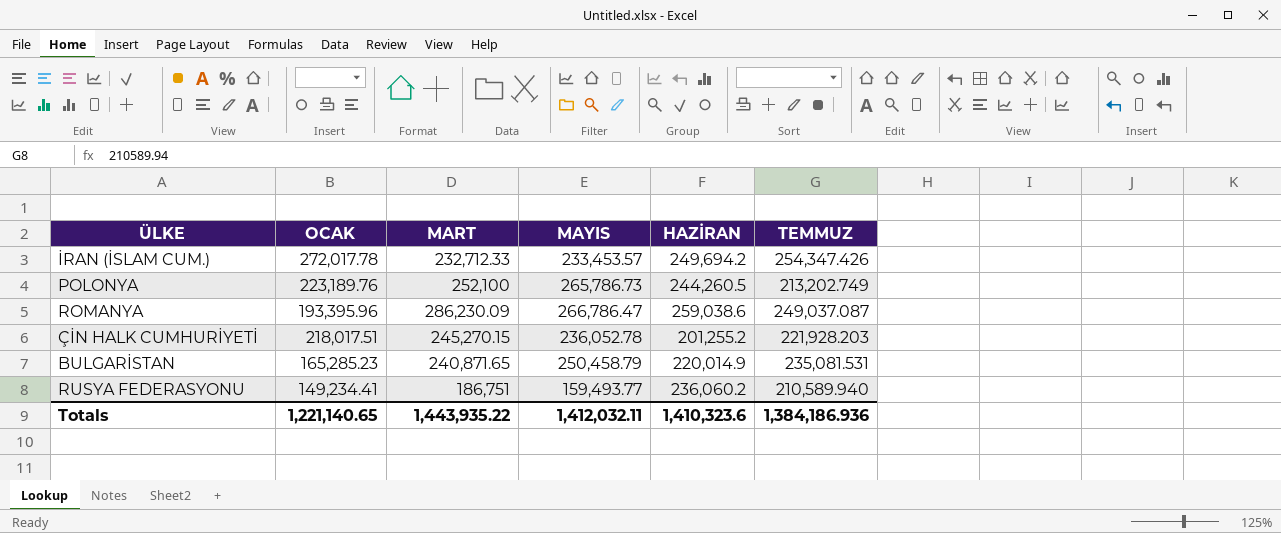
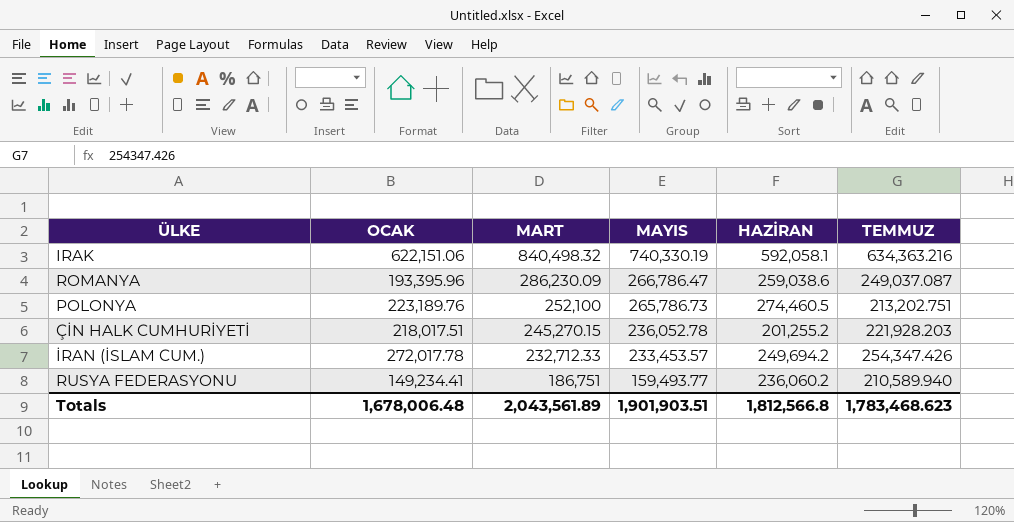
row order: none -> MART descending
row BULGARİSTAN: 165,285.23 | 240,871.65 | 250,458.79 | 220,014.9 | 235,081.531 -> none
row IRAK: none -> 622,151.06 | 840,498.32 | 740,330.19 | 592,058.1 | 634,363.216
POLONYA | HAZİRAN: 244,260.5 -> 274,460.5
POLONYA | TEMMUZ: 213,202.749 -> 213,202.751
Totals | OCAK: 1,221,140.65 -> 1,678,006.48
Totals | MART: 1,443,935.22 -> 2,043,561.89
Totals | MAYIS: 1,412,032.11 -> 1,901,903.51
Totals | HAZİRAN: 1,410,323.6 -> 1,812,566.8
Totals | TEMMUZ: 1,384,186.936 -> 1,783,468.623

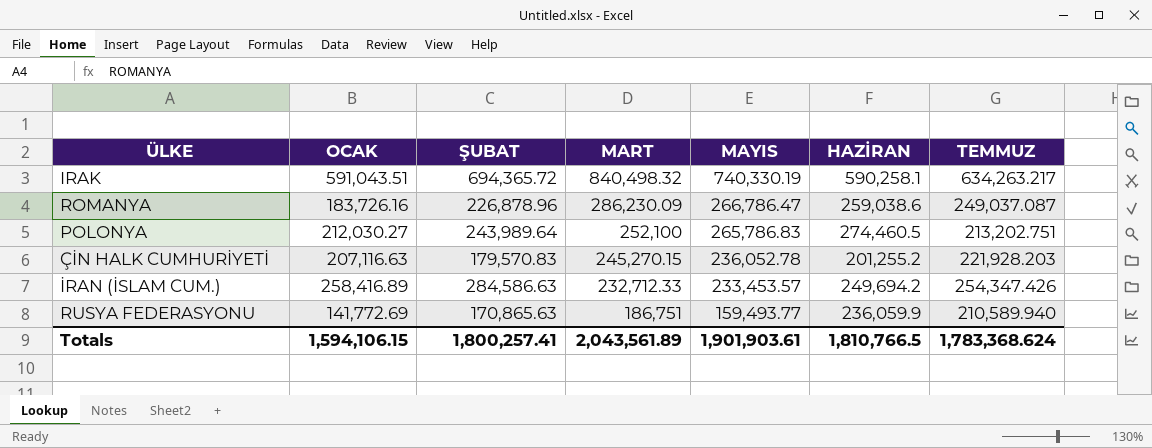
column ŞUBAT | position: none -> 3
IRAK | OCAK: 622,151.06 -> 591,043.51
IRAK | HAZİRAN: 592,058.1 -> 590,258.1
IRAK | TEMMUZ: 634,363.216 -> 634,263.217
ROMANYA | OCAK: 193,395.96 -> 183,726.16
POLONYA | OCAK: 223,189.76 -> 212,030.27
POLONYA | MAYIS: 265,786.73 -> 265,786.83
ÇİN HALK CUMHURİYETİ | OCAK: 218,017.51 -> 207,116.63
İRAN (İSLAM CUM.) | OCAK: 272,017.78 -> 258,416.89
RUSYA FEDERASYONU | OCAK: 149,234.41 -> 141,772.69
RUSYA FEDERASYONU | HAZİRAN: 236,060.2 -> 236,059.9
Totals | OCAK: 1,678,006.48 -> 1,594,106.15
Totals | MAYIS: 1,901,903.51 -> 1,901,903.61
Totals | HAZİRAN: 1,812,566.8 -> 1,810,766.5
Totals | TEMMUZ: 1,783,468.623 -> 1,783,368.624

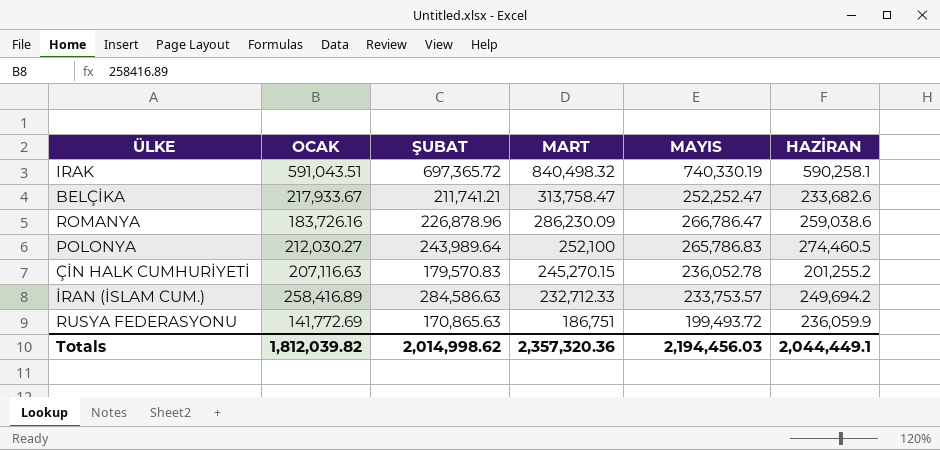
column TEMMUZ | position: 7 -> none
IRAK | ŞUBAT: 694,365.72 -> 697,365.72
row BELÇİKA: none -> 217,933.67 | 211,741.21 | 313,758.47 | 252,252.47 | 233,682.6
İRAN (İSLAM CUM.) | MAYIS: 233,453.57 -> 233,753.57
RUSYA FEDERASYONU | MAYIS: 159,493.77 -> 199,493.72
Totals | OCAK: 1,594,106.15 -> 1,812,039.82
Totals | ŞUBAT: 1,800,257.41 -> 2,014,998.62
Totals | MART: 2,043,561.89 -> 2,357,320.36
Totals | MAYIS: 1,901,903.61 -> 2,194,456.03
Totals | HAZİRAN: 1,810,766.5 -> 2,044,449.1

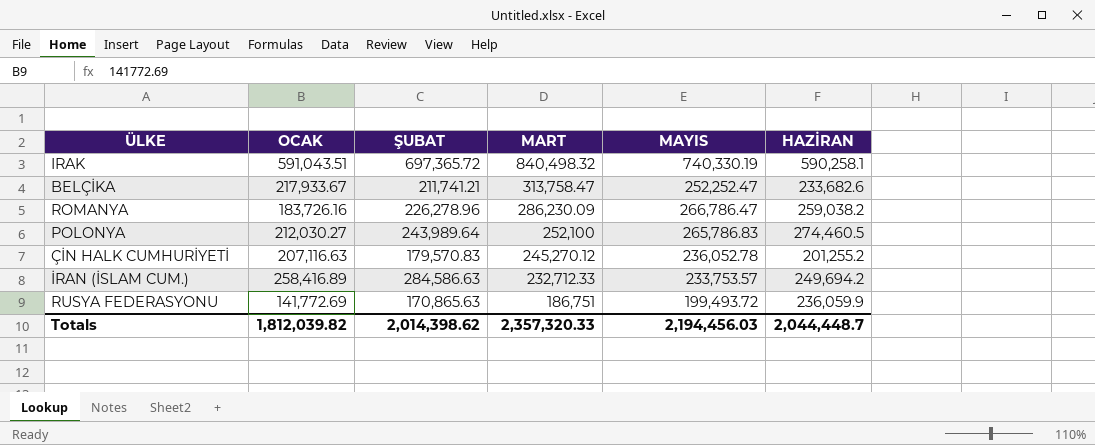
ROMANYA | ŞUBAT: 226,878.96 -> 226,278.96
ROMANYA | HAZİRAN: 259,038.6 -> 259,038.2
ÇİN HALK CUMHURİYETİ | MART: 245,270.15 -> 245,270.12
Totals | ŞUBAT: 2,014,998.62 -> 2,014,398.62
Totals | MART: 2,357,320.36 -> 2,357,320.33
Totals | HAZİRAN: 2,044,449.1 -> 2,044,448.7

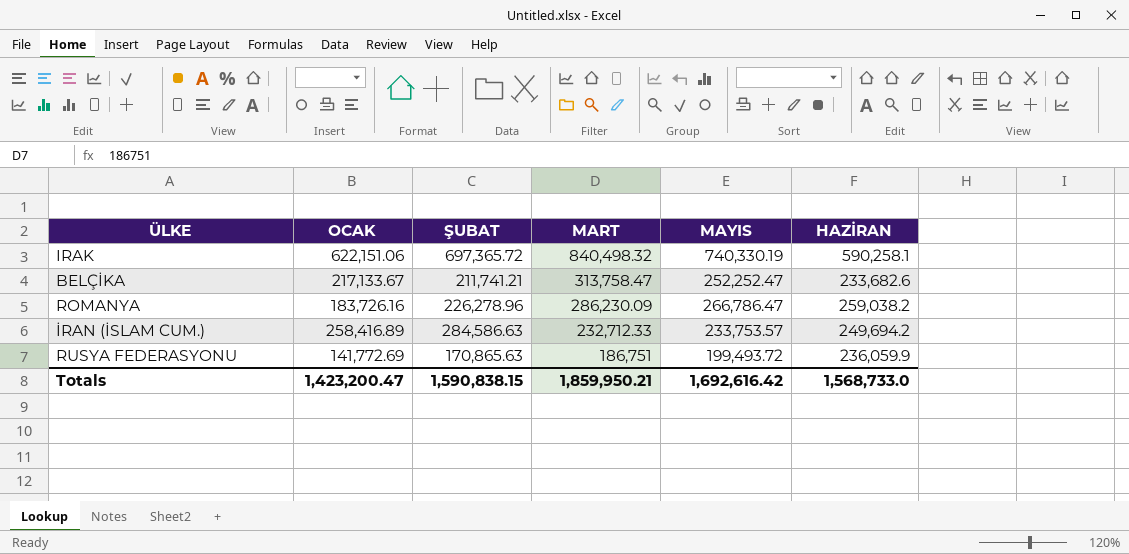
row POLONYA: 212,030.27 | 243,989.64 | 252,100 | 265,786.83 | 274,460.5 -> none
row ÇİN HALK CUMHURİYETİ: 207,116.63 | 179,570.83 | 245,270.12 | 236,052.78 | 201,255.2 -> none
IRAK | OCAK: 591,043.51 -> 622,151.06
BELÇİKA | OCAK: 217,933.67 -> 217,133.67
Totals | OCAK: 1,812,039.82 -> 1,423,200.47
Totals | ŞUBAT: 2,014,398.62 -> 1,590,838.15
Totals | MART: 2,357,320.33 -> 1,859,950.21
Totals | MAYIS: 2,194,456.03 -> 1,692,616.42
Totals | HAZİRAN: 2,044,448.7 -> 1,568,733.0

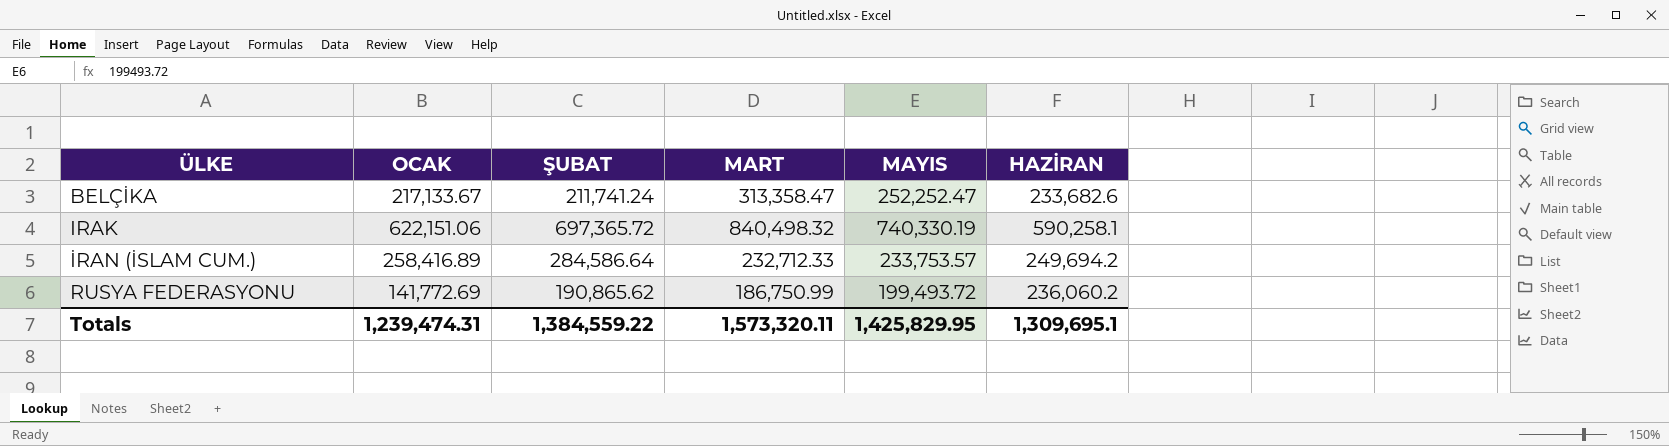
row order: MART descending -> ÜLKE ascending
row ROMANYA: 183,726.16 | 226,278.96 | 286,230.09 | 266,786.47 | 259,038.2 -> none
BELÇİKA | ŞUBAT: 211,741.21 -> 211,741.24
BELÇİKA | MART: 313,758.47 -> 313,358.47
İRAN (İSLAM CUM.) | ŞUBAT: 284,586.63 -> 284,586.64
RUSYA FEDERASYONU | ŞUBAT: 170,865.63 -> 190,865.62
RUSYA FEDERASYONU | MART: 186,751 -> 186,750.99
RUSYA FEDERASYONU | HAZİRAN: 236,059.9 -> 236,060.2
Totals | OCAK: 1,423,200.47 -> 1,239,474.31
Totals | ŞUBAT: 1,590,838.15 -> 1,384,559.22
Totals | MART: 1,859,950.21 -> 1,573,320.11
Totals | MAYIS: 1,692,616.42 -> 1,425,829.95
Totals | HAZİRAN: 1,568,733.0 -> 1,309,695.1

